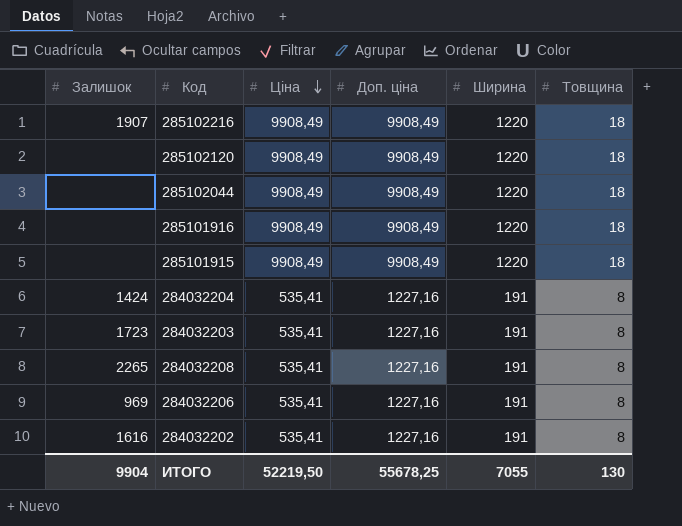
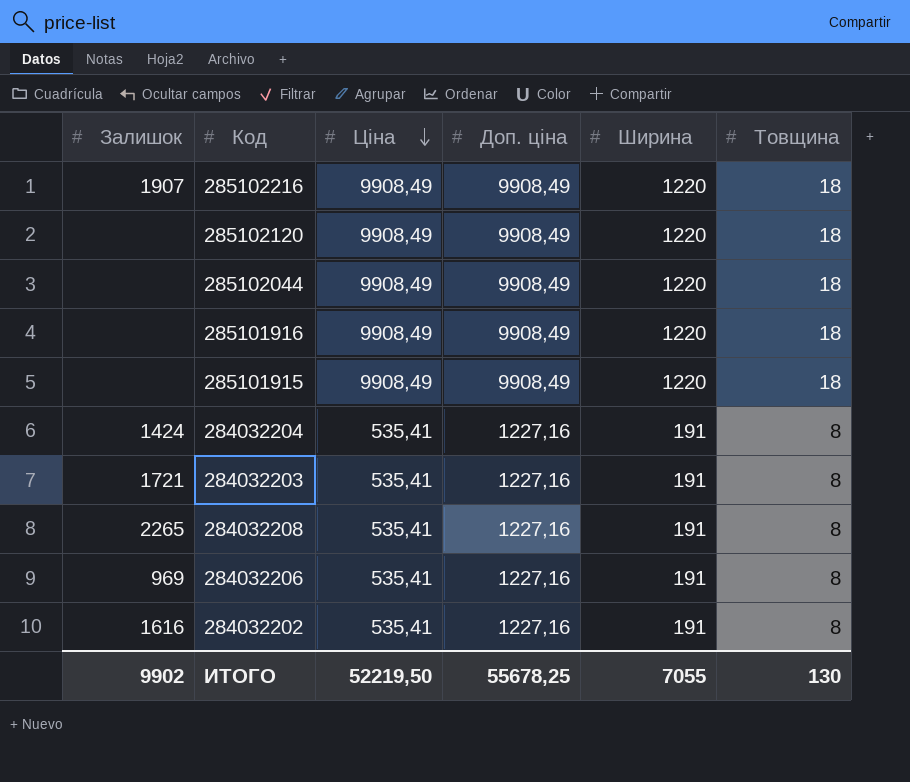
284032203 | Залишок: 1723 -> 1721
ИТОГО | Залишок: 9904 -> 9902

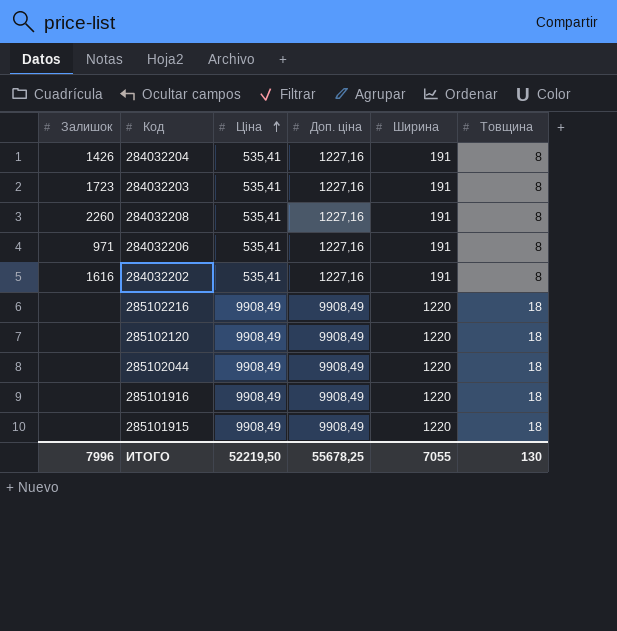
row order: Ціна descending -> Ціна ascending
284032204 | Залишок: 1424 -> 1426
284032203 | Залишок: 1721 -> 1723
284032208 | Залишок: 2265 -> 2260
284032206 | Залишок: 969 -> 971
285102216 | Залишок: 1907 -> none
ИТОГО | Залишок: 9902 -> 7996

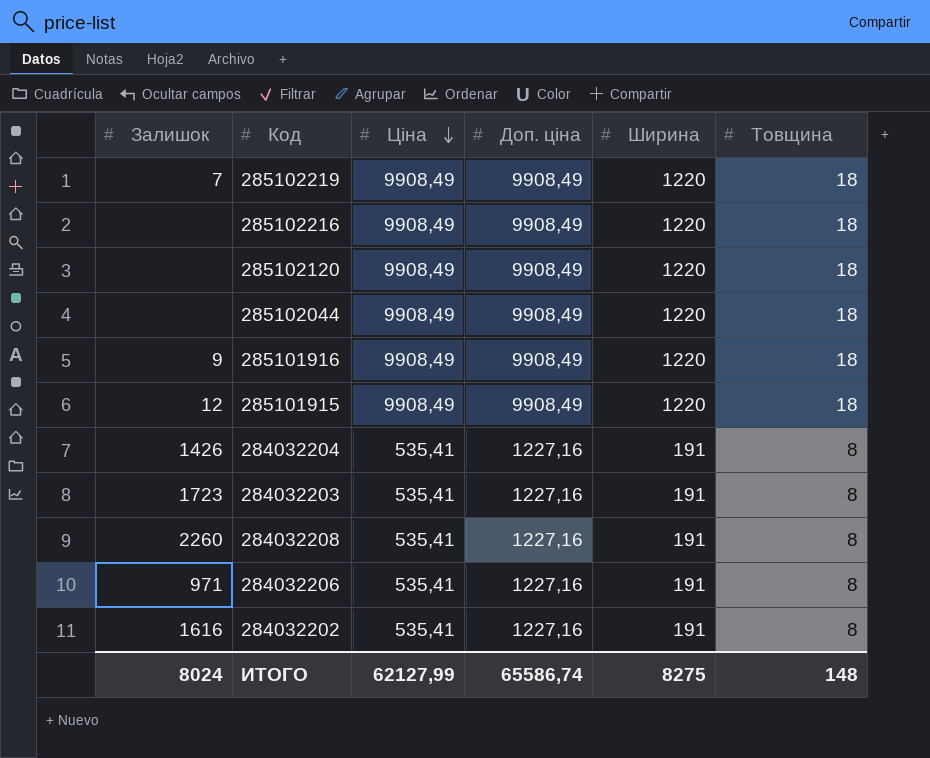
row order: Ціна ascending -> Ціна descending
row 285102219: none -> 7 | 9908,49 | 9908,49 | 1220 | 18
285101916 | Залишок: none -> 9
285101915 | Залишок: none -> 12
ИТОГО | Залишок: 7996 -> 8024
ИТОГО | Ціна: 52219,50 -> 62127,99
ИТОГО | Доп. ціна: 55678,25 -> 65586,74
ИТОГО | Ширина: 7055 -> 8275
ИТОГО | Товщина: 130 -> 148

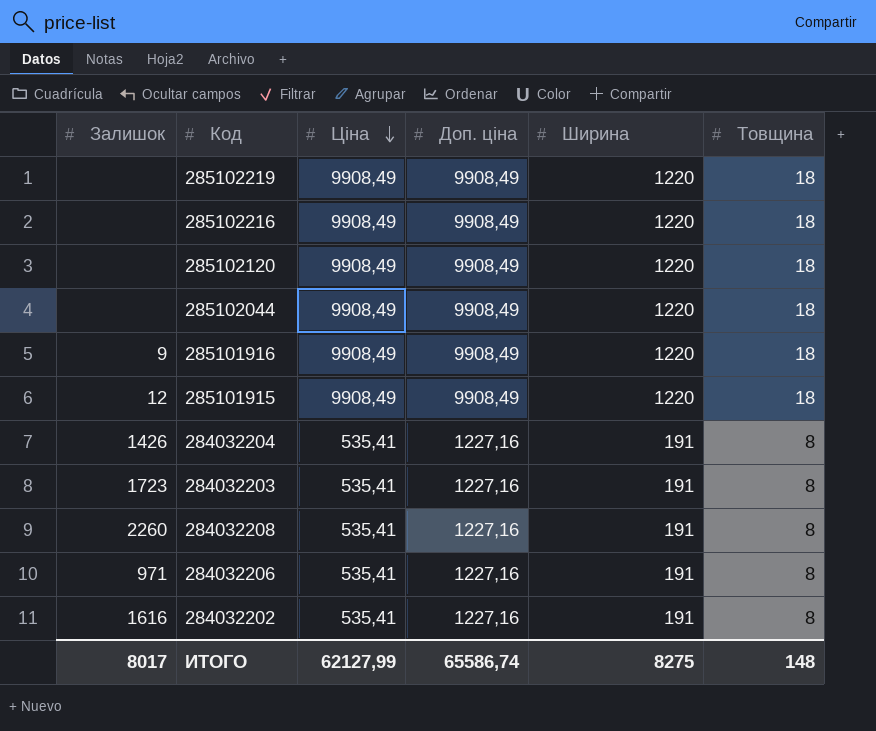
285102219 | Залишок: 7 -> none
ИТОГО | Залишок: 8024 -> 8017

